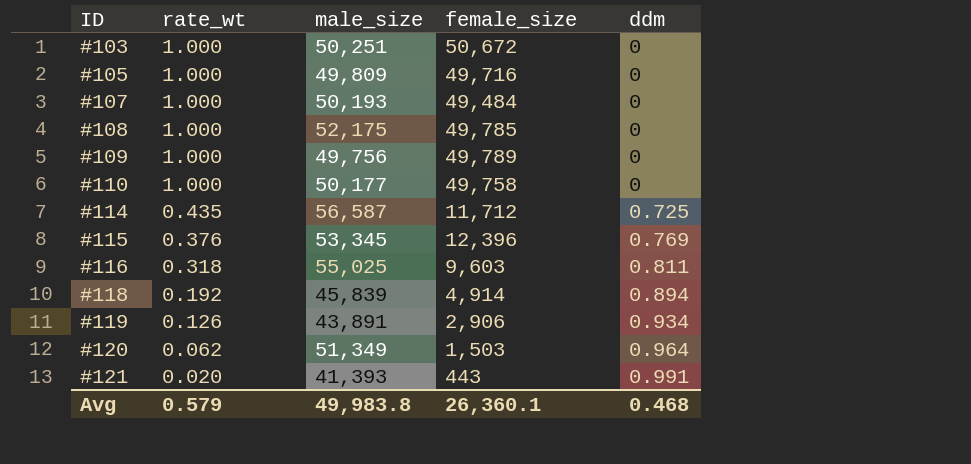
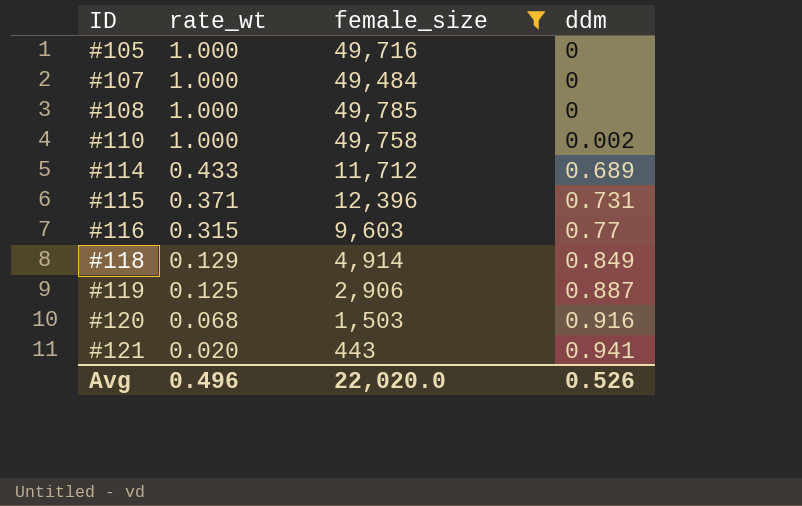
filter: none -> female_size <= 49,785
column male_size | position: 3 -> none
#110 | ddm: 0 -> 0.002
#114 | rate_wt: 0.435 -> 0.433
#114 | ddm: 0.725 -> 0.689
#115 | rate_wt: 0.376 -> 0.371
#115 | ddm: 0.769 -> 0.731
#116 | rate_wt: 0.318 -> 0.315
#116 | ddm: 0.811 -> 0.77
#118 | rate_wt: 0.192 -> 0.129
#118 | ddm: 0.894 -> 0.849
#119 | rate_wt: 0.126 -> 0.125
#119 | ddm: 0.934 -> 0.887
#120 | rate_wt: 0.062 -> 0.068
#120 | ddm: 0.964 -> 0.916
#121 | ddm: 0.991 -> 0.941
Avg | rate_wt: 0.579 -> 0.496
Avg | female_size: 26,360.1 -> 22,020.0
Avg | ddm: 0.468 -> 0.526

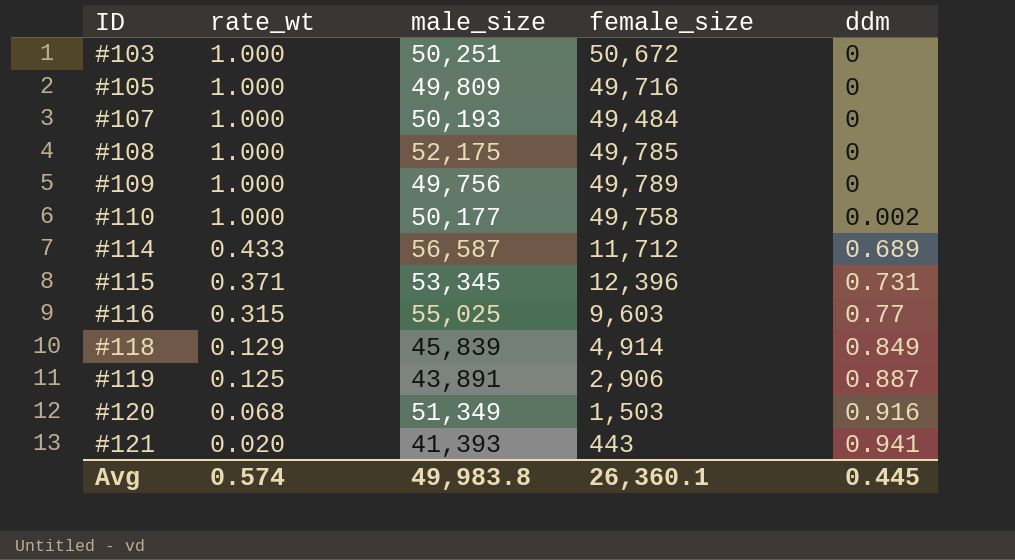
filter: female_size <= 49,785 -> none
column male_size | position: none -> 3
Avg | rate_wt: 0.496 -> 0.574
Avg | female_size: 22,020.0 -> 26,360.1
Avg | ddm: 0.526 -> 0.445

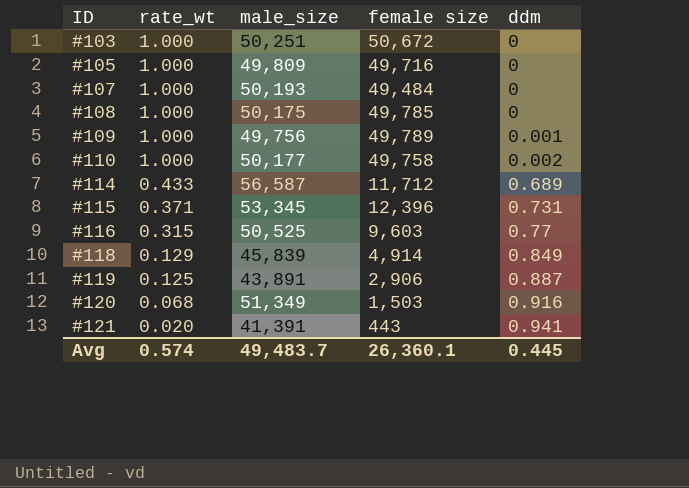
column name: female_size -> female size
#108 | male_size: 52,175 -> 50,175
#109 | ddm: 0 -> 0.001
#116 | male_size: 55,025 -> 50,525
#121 | male_size: 41,393 -> 41,391
Avg | male_size: 49,983.8 -> 49,483.7

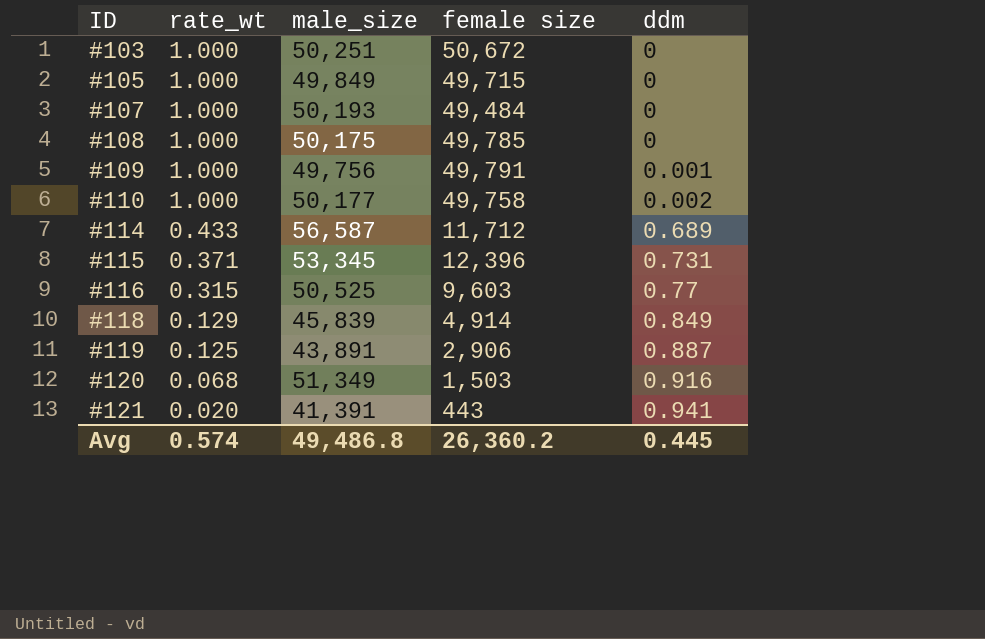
#105 | male_size: 49,809 -> 49,849
#105 | female size: 49,716 -> 49,715
#109 | female size: 49,789 -> 49,791
Avg | male_size: 49,483.7 -> 49,486.8
Avg | female size: 26,360.1 -> 26,360.2

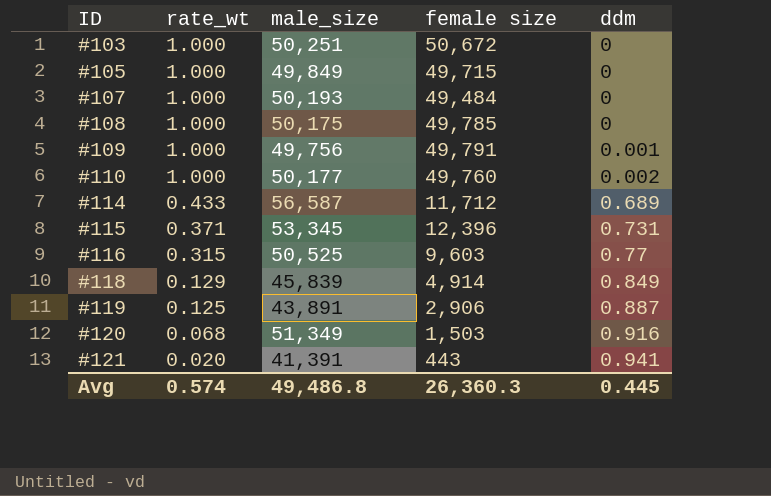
#110 | female size: 49,758 -> 49,760
Avg | female size: 26,360.2 -> 26,360.3

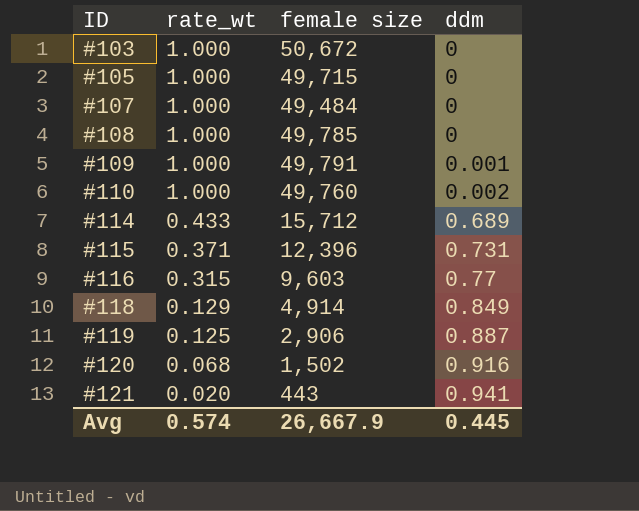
column male_size | position: 3 -> none
#114 | female size: 11,712 -> 15,712
#120 | female size: 1,503 -> 1,502
Avg | female size: 26,360.3 -> 26,667.9

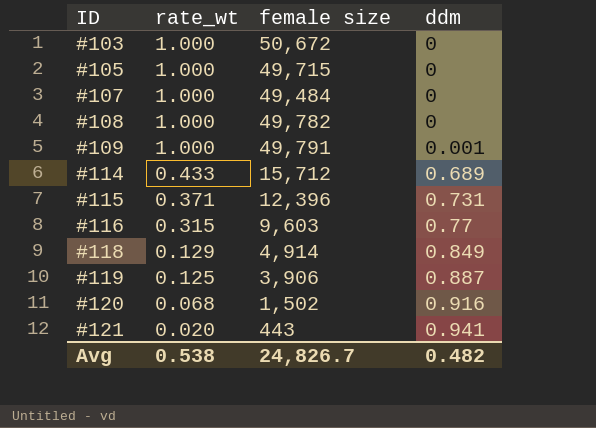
row #110: 1.000 | 49,760 | 0.002 -> none
#108 | female size: 49,785 -> 49,782
#119 | female size: 2,906 -> 3,906
Avg | rate_wt: 0.574 -> 0.538
Avg | female size: 26,667.9 -> 24,826.7
Avg | ddm: 0.445 -> 0.482

